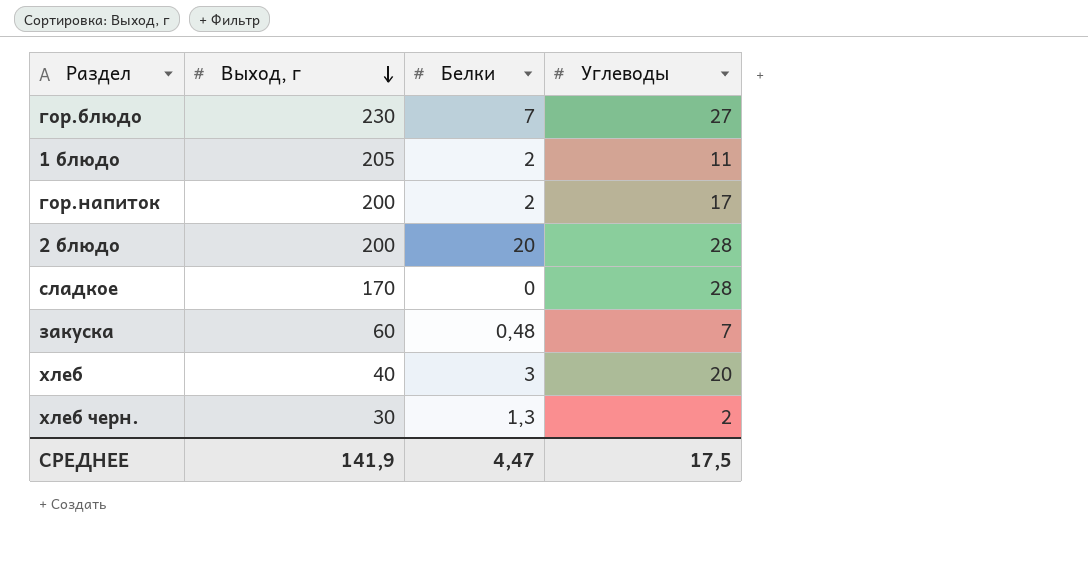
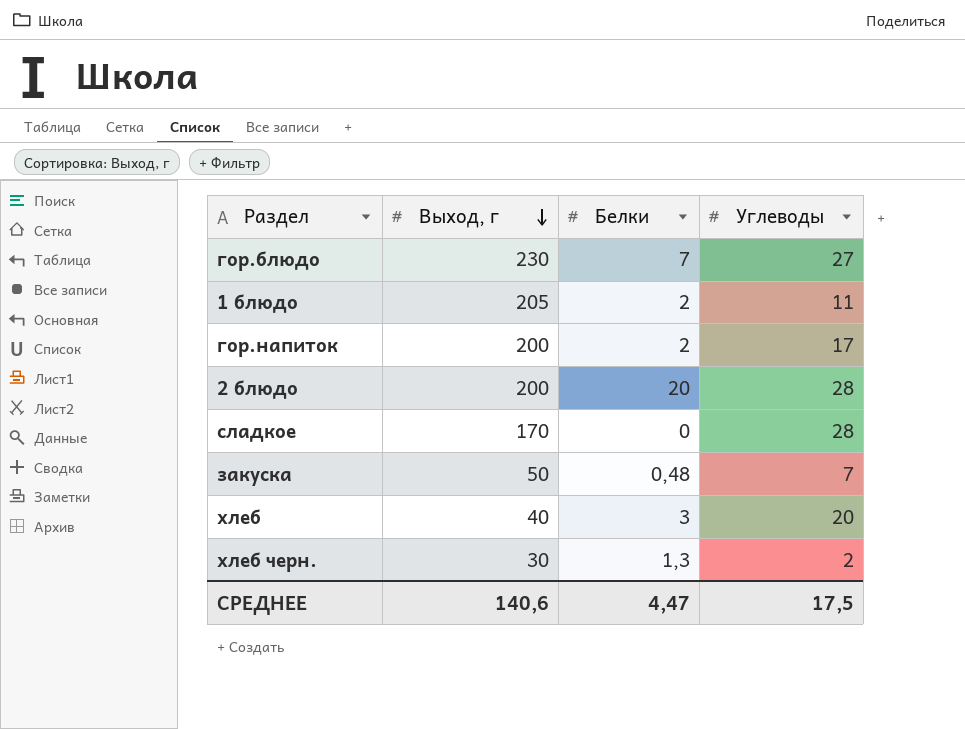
закуска | Выход, г: 60 -> 50
СРЕДНЕЕ | Выход, г: 141,9 -> 140,6

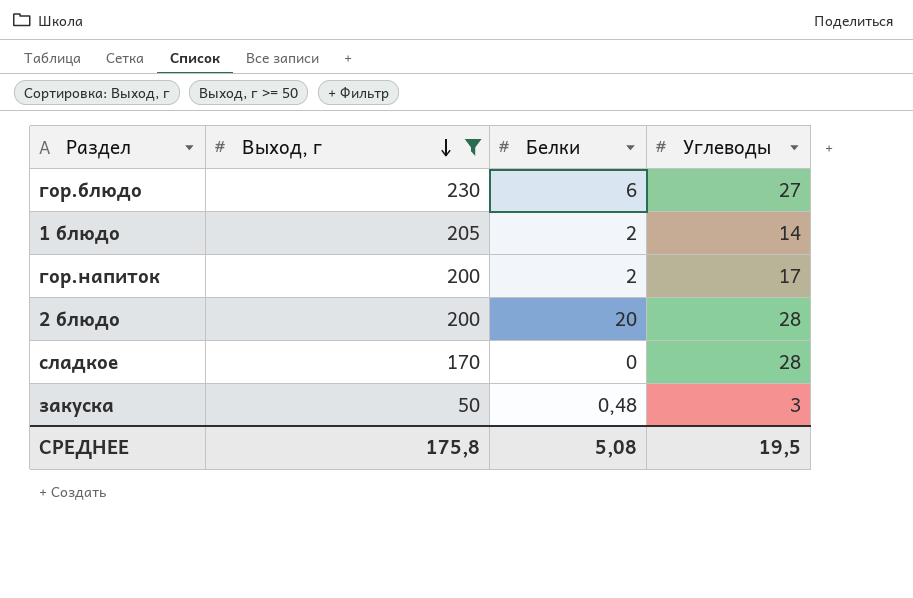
filter: none -> Выход, г >= 50
гор.блюдо | Белки: 7 -> 6
1 блюдо | Углеводы: 11 -> 14
закуска | Углеводы: 7 -> 3
СРЕДНЕЕ | Выход, г: 140,6 -> 175,8
СРЕДНЕЕ | Белки: 4,47 -> 5,08
СРЕДНЕЕ | Углеводы: 17,5 -> 19,5

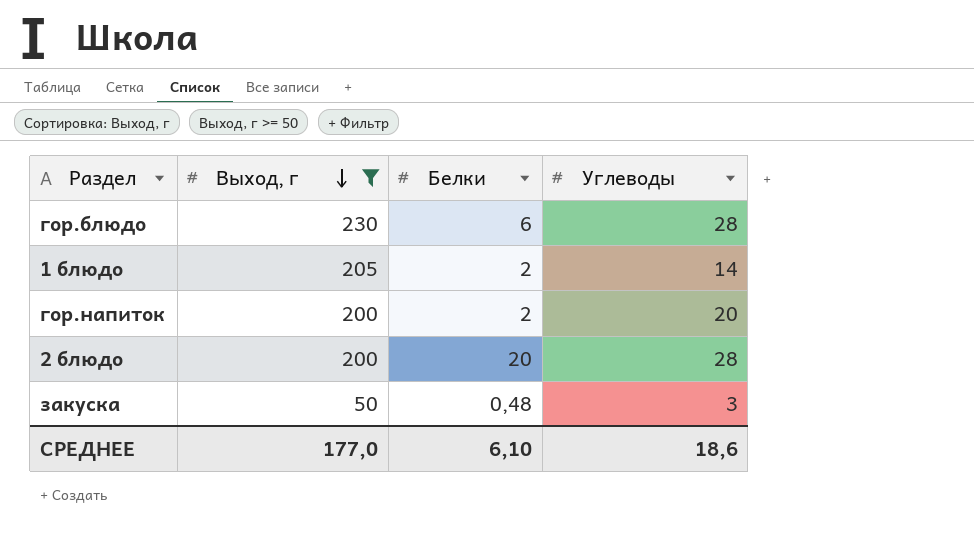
row сладкое: 170 | 0 | 28 -> none
гор.блюдо | Углеводы: 27 -> 28
гор.напиток | Углеводы: 17 -> 20
СРЕДНЕЕ | Выход, г: 175,8 -> 177,0
СРЕДНЕЕ | Белки: 5,08 -> 6,10
СРЕДНЕЕ | Углеводы: 19,5 -> 18,6

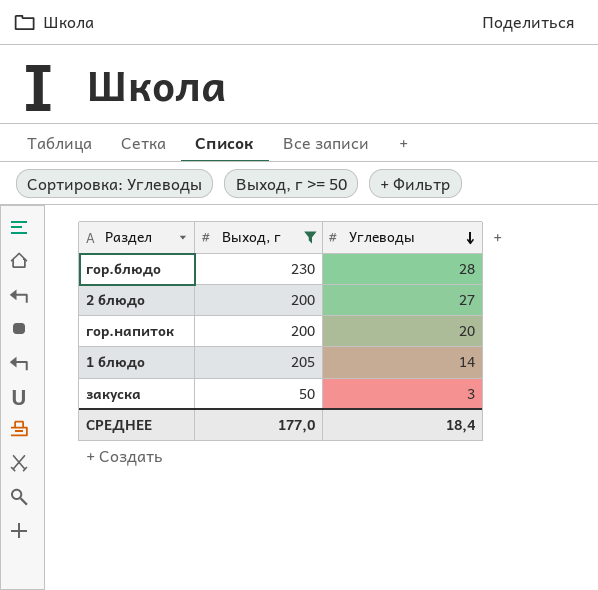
row order: Выход, г descending -> Углеводы descending
column Белки | position: 3 -> none
2 блюдо | Углеводы: 28 -> 27
СРЕДНЕЕ | Углеводы: 18,6 -> 18,4

